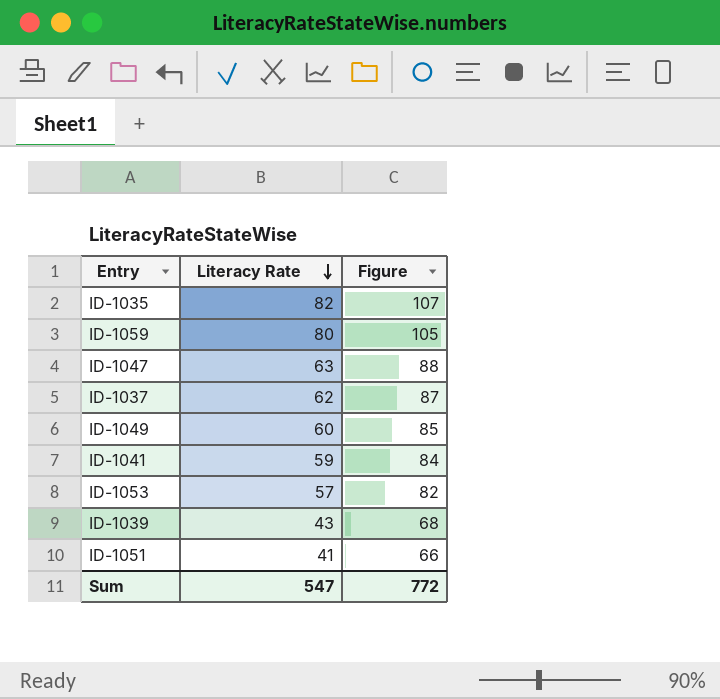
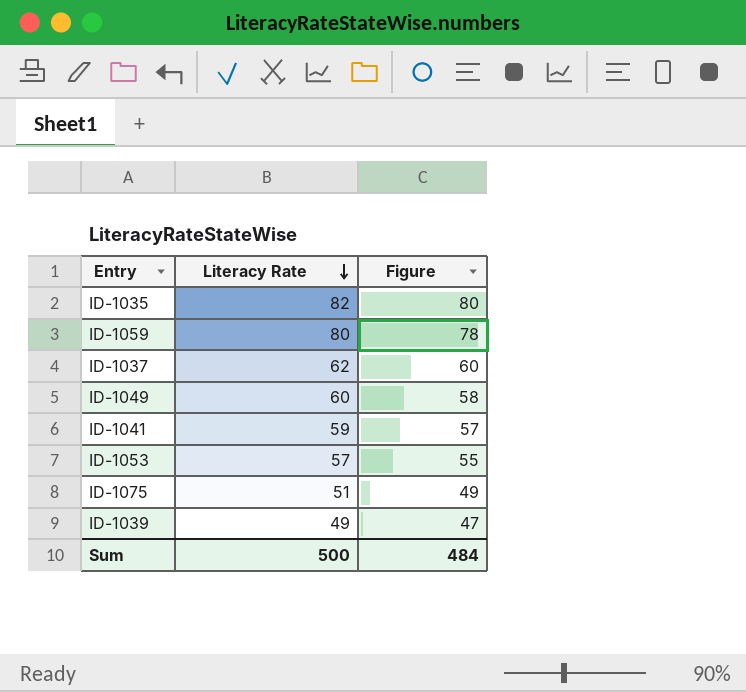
column Figure | formula: [Literacy Rate] + 25 -> [Literacy Rate] - 2
row ID-1047: 63 | 88 -> none
row ID-1051: 41 | 66 -> none
row ID-1075: none -> 51 | 49
ID-1039 | Literacy Rate: 43 -> 49
Sum | Literacy Rate: 547 -> 500
Sum | Figure: 772 -> 484

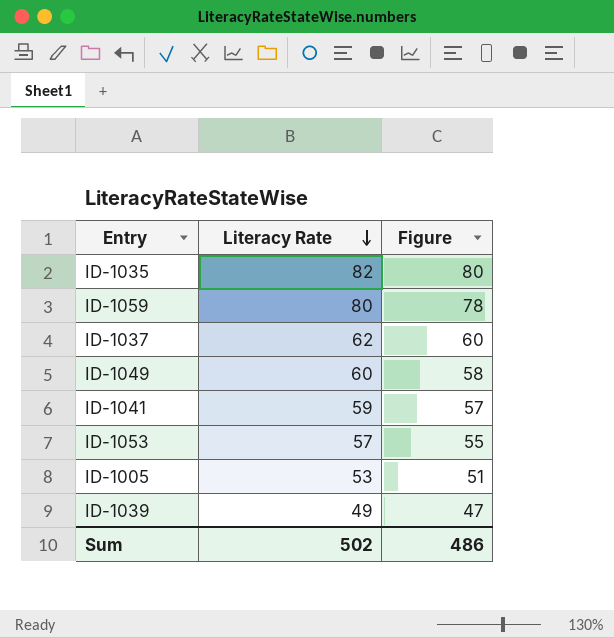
row ID-1075: 51 | 49 -> none
row ID-1005: none -> 53 | 51
Sum | Literacy Rate: 500 -> 502
Sum | Figure: 484 -> 486

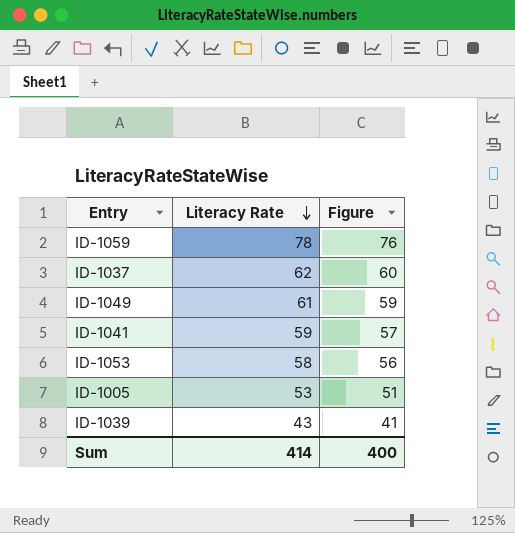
row ID-1035: 82 | 80 -> none
ID-1059 | Literacy Rate: 80 -> 78
ID-1059 | Figure: 78 -> 76
ID-1049 | Literacy Rate: 60 -> 61
ID-1049 | Figure: 58 -> 59
ID-1053 | Literacy Rate: 57 -> 58
ID-1053 | Figure: 55 -> 56
ID-1039 | Literacy Rate: 49 -> 43
ID-1039 | Figure: 47 -> 41
Sum | Literacy Rate: 502 -> 414
Sum | Figure: 486 -> 400

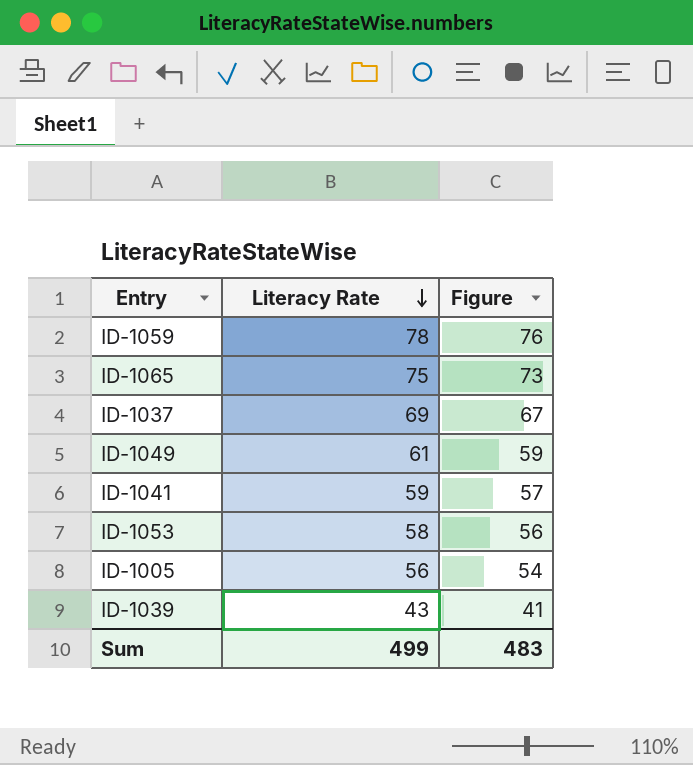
row ID-1065: none -> 75 | 73
ID-1037 | Literacy Rate: 62 -> 69
ID-1037 | Figure: 60 -> 67
ID-1005 | Literacy Rate: 53 -> 56
ID-1005 | Figure: 51 -> 54
Sum | Literacy Rate: 414 -> 499
Sum | Figure: 400 -> 483

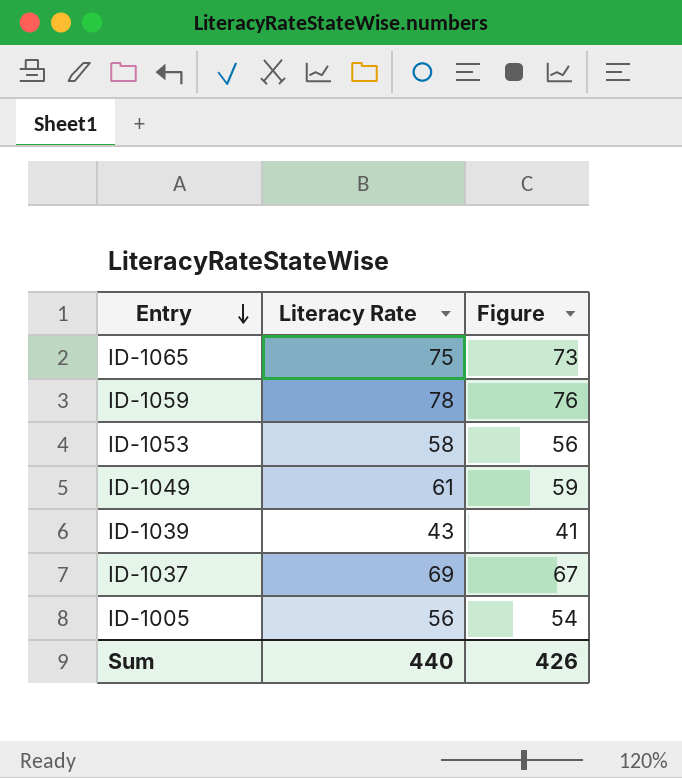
row order: Literacy Rate descending -> Entry descending
row ID-1041: 59 | 57 -> none
Sum | Literacy Rate: 499 -> 440
Sum | Figure: 483 -> 426

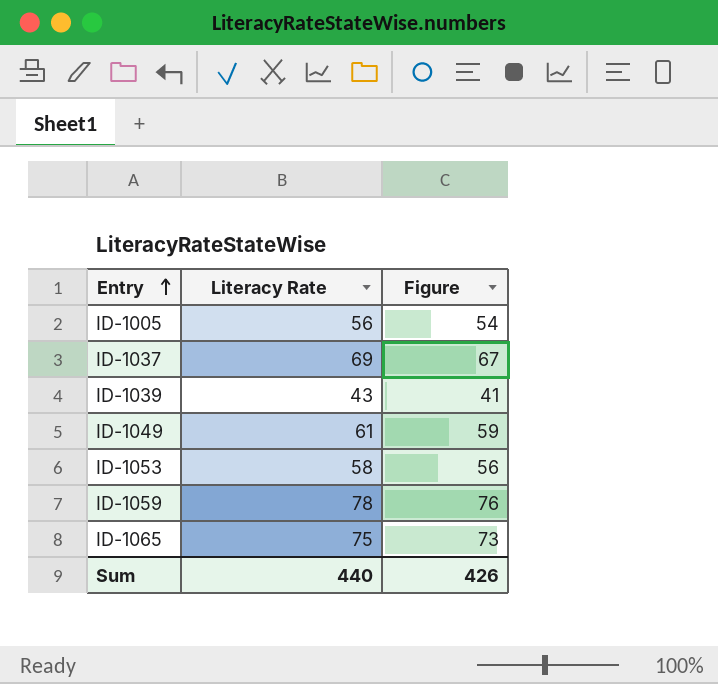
row order: Entry descending -> Entry ascending

